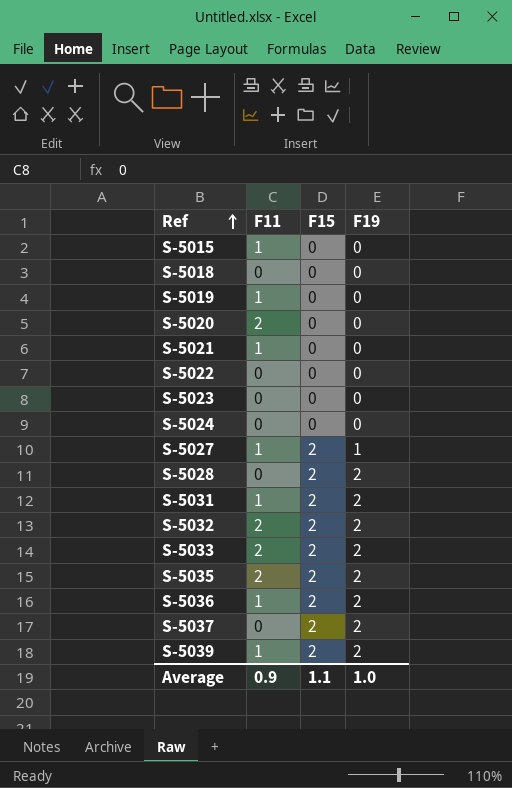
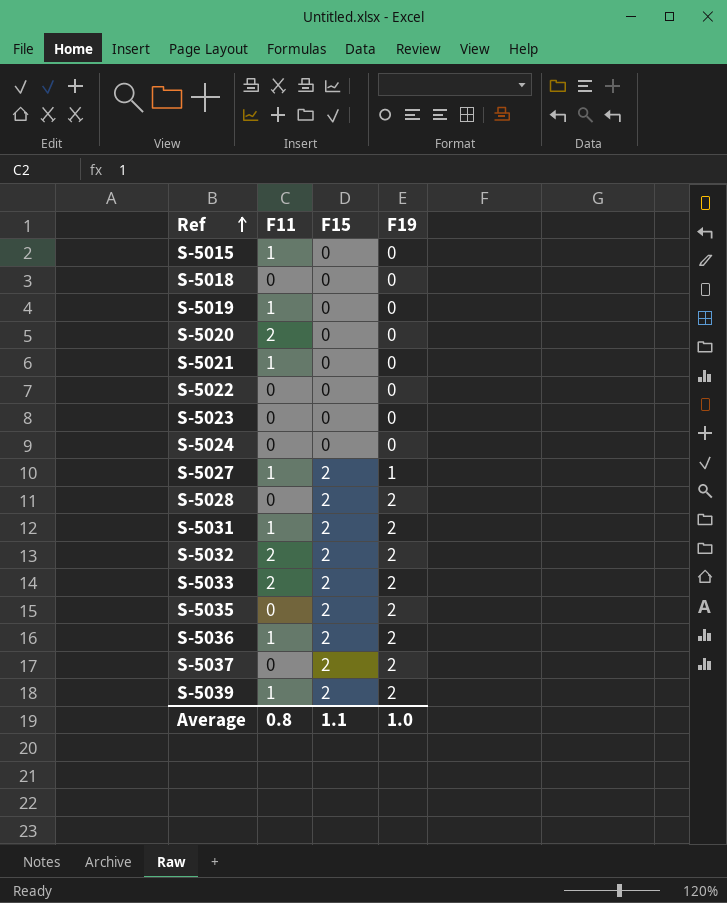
S-5035 | F11: 2 -> 0
Average | F11: 0.9 -> 0.8

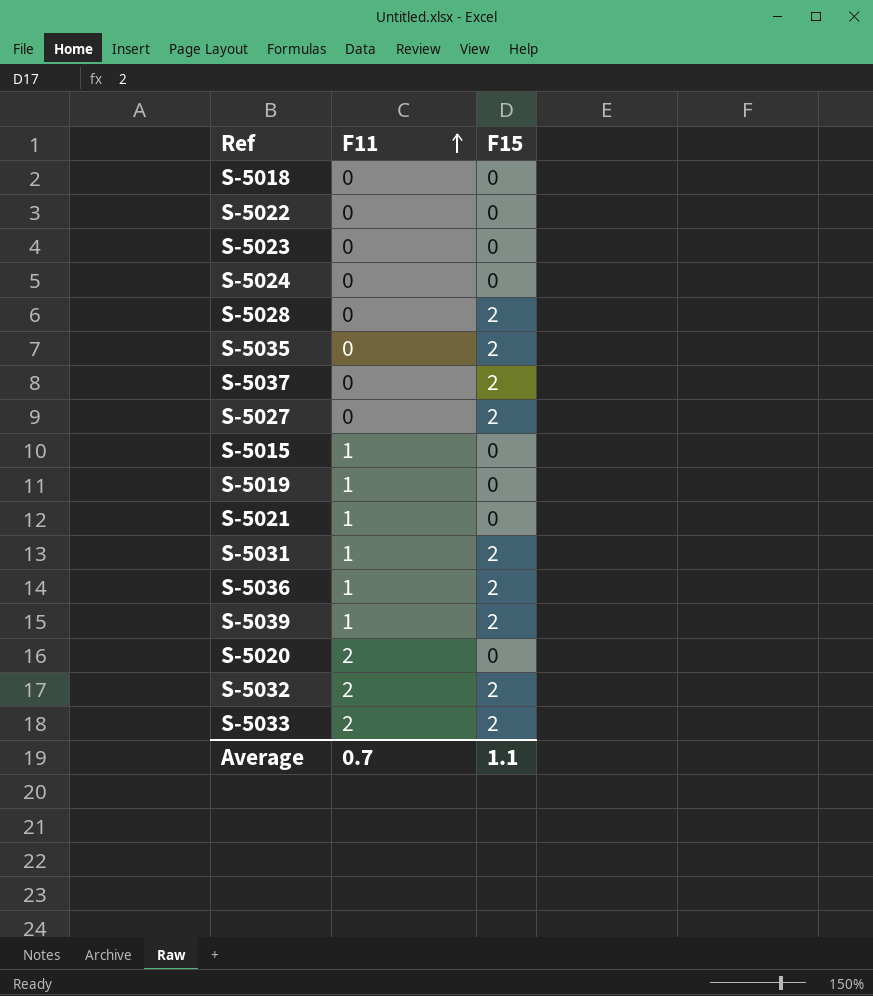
row order: Ref ascending -> F11 ascending
column F19 | position: 4 -> none
S-5027 | F11: 1 -> 0
Average | F11: 0.8 -> 0.7

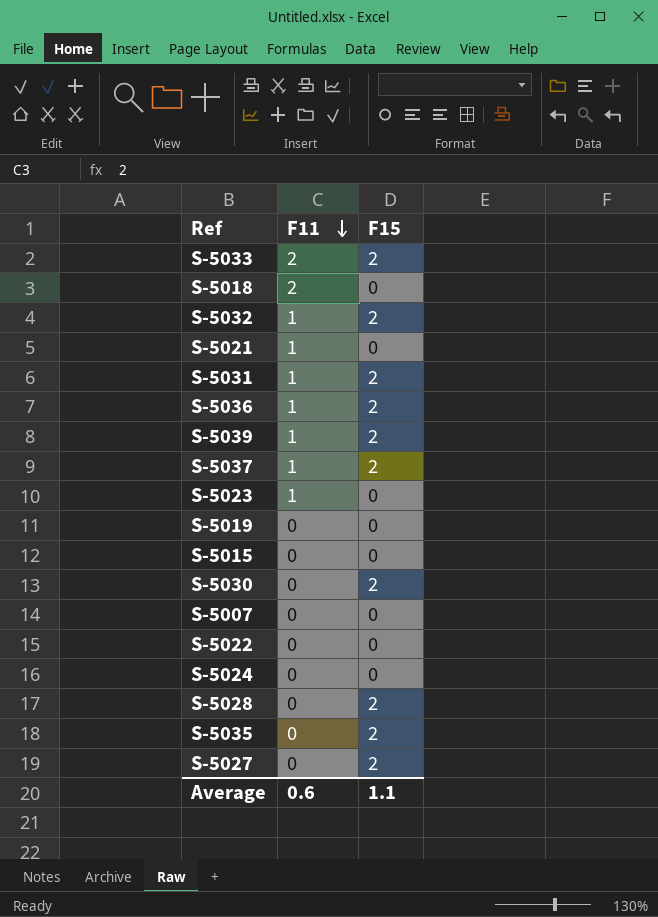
row order: F11 ascending -> F11 descending
row S-5020: 2 | 0 -> none
S-5018 | F11: 0 -> 2
S-5032 | F11: 2 -> 1
S-5037 | F11: 0 -> 1
S-5023 | F11: 0 -> 1
S-5019 | F11: 1 -> 0
S-5015 | F11: 1 -> 0
row S-5030: none -> 0 | 2
row S-5007: none -> 0 | 0
Average | F11: 0.7 -> 0.6

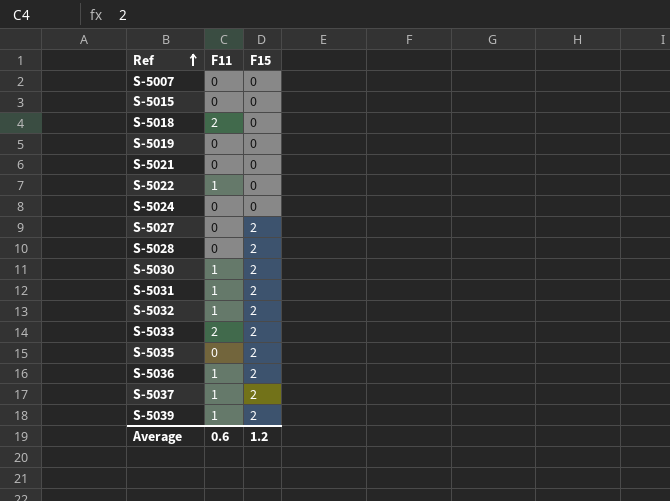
row order: F11 descending -> Ref ascending
row S-5023: 1 | 0 -> none
S-5021 | F11: 1 -> 0
S-5022 | F11: 0 -> 1
S-5030 | F11: 0 -> 1
Average | F15: 1.1 -> 1.2

